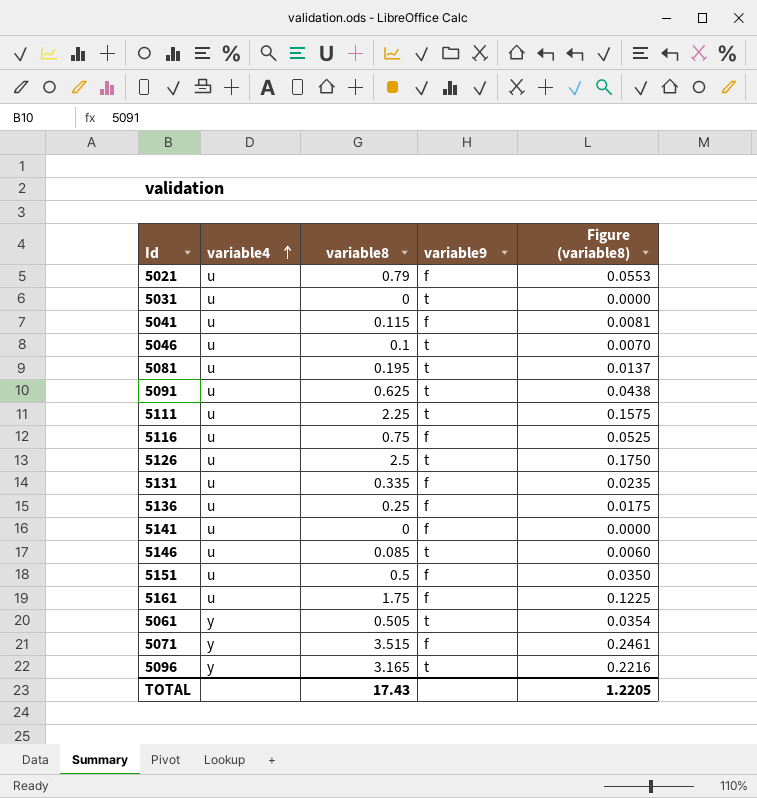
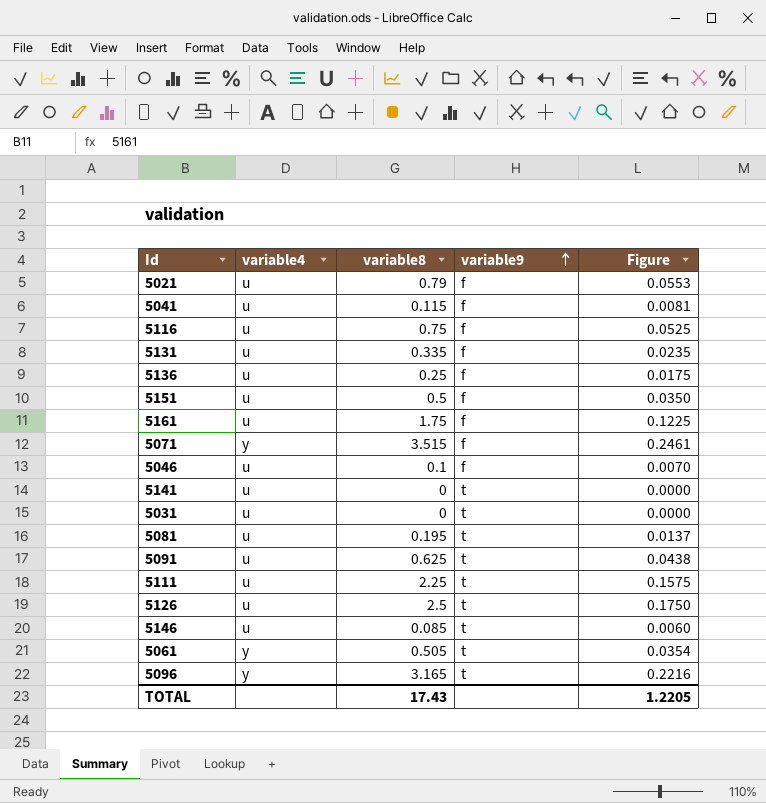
row order: variable4 ascending -> variable9 ascending
column name: Figure (variable8) -> Figure
5046 | variable9: t -> f
5141 | variable9: f -> t

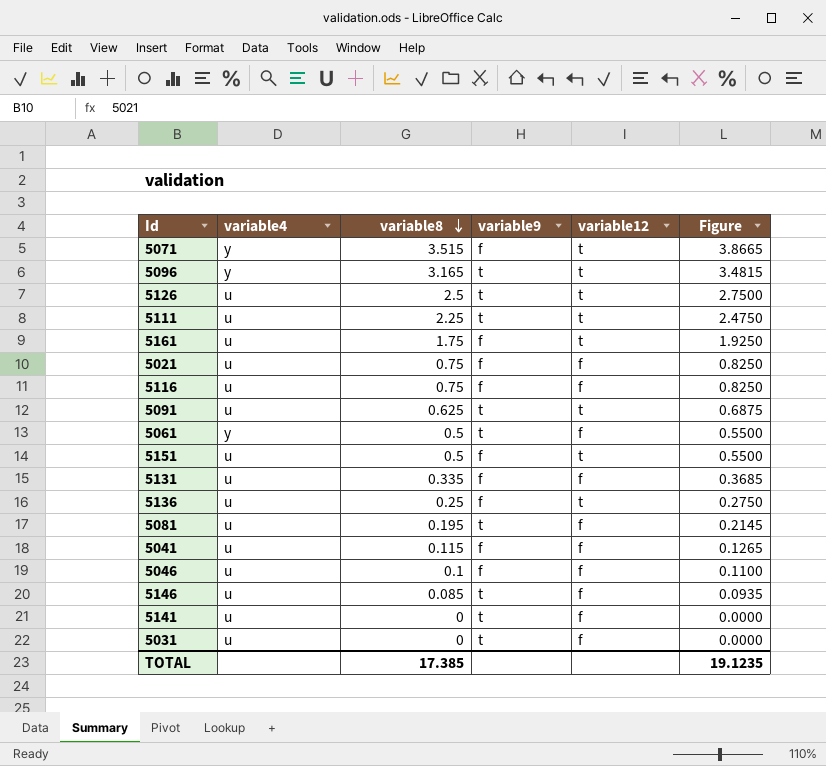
row order: variable9 ascending -> variable8 descending
column variable12 | position: none -> 5
column Figure | formula: [variable8] * 0.07 -> [variable8] * 1.1
5021 | variable8: 0.79 -> 0.75
5061 | variable8: 0.505 -> 0.5
TOTAL | variable8: 17.43 -> 17.385
TOTAL | Figure: 1.2205 -> 19.1235

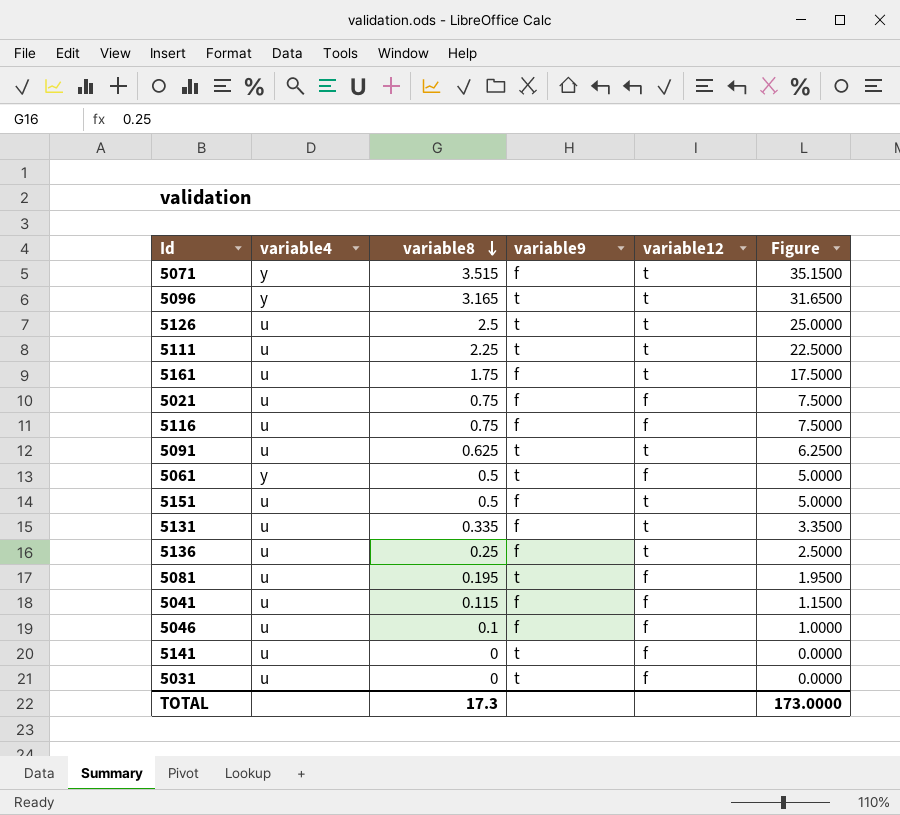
column Figure | formula: [variable8] * 1.1 -> [variable8] * 10
row 5146: u | 0.085 | t | f | 0.0935 -> none
5131 | variable12: f -> t
TOTAL | variable8: 17.385 -> 17.3
TOTAL | Figure: 19.1235 -> 173.0000

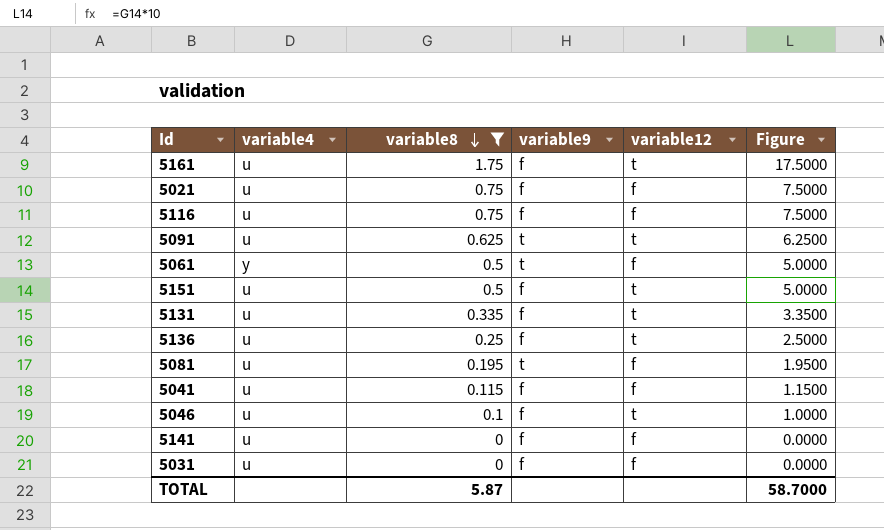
filter: none -> variable8 <= 1.75
5046 | variable12: f -> t
5141 | variable9: t -> f
5031 | variable9: t -> f
TOTAL | variable8: 17.3 -> 5.87
TOTAL | Figure: 173.0000 -> 58.7000

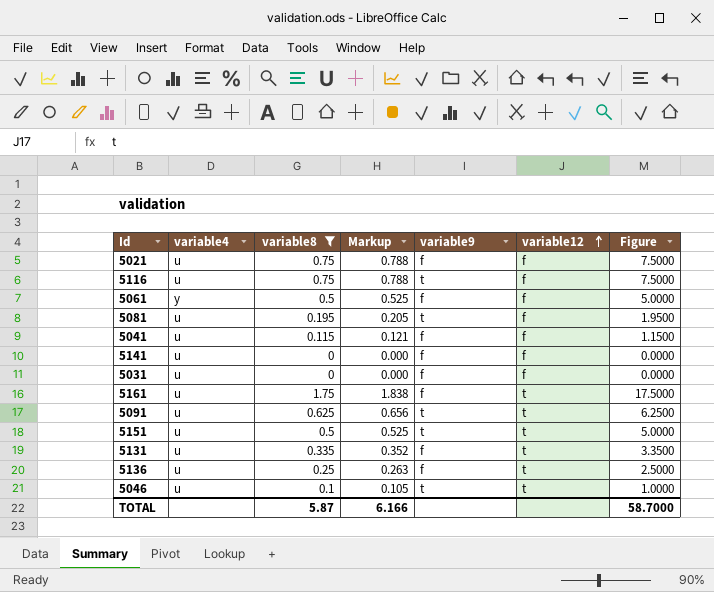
row order: variable8 descending -> variable12 ascending
column Markup | formula: none -> [variable8] * 1.05
5116 | variable9: f -> t
5061 | variable9: t -> f
5151 | variable9: f -> t
5046 | variable9: f -> t

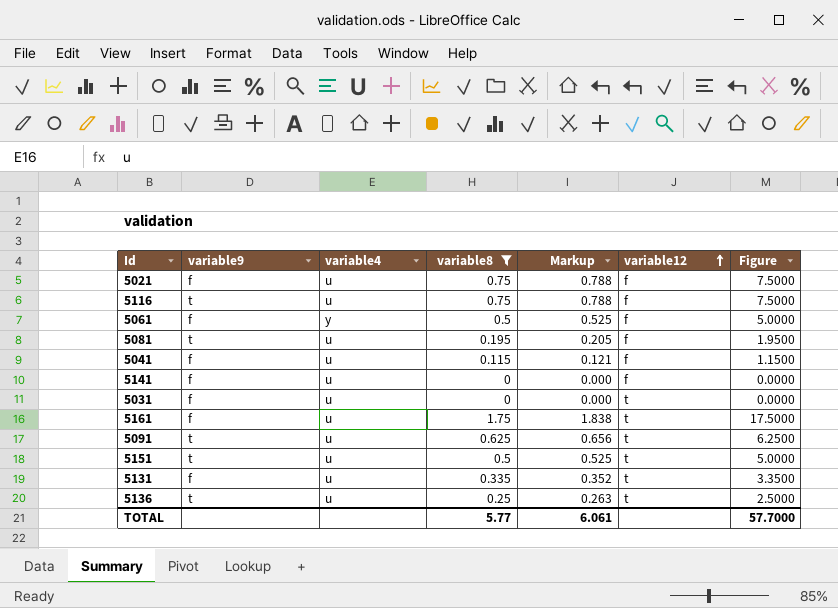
column variable9 | position: 5 -> 2
row 5046: u | 0.1 | 0.105 | t | t | 1.0000 -> none
5031 | variable12: f -> t
5136 | variable9: f -> t
TOTAL | variable8: 5.87 -> 5.77
TOTAL | Markup: 6.166 -> 6.061
TOTAL | Figure: 58.7000 -> 57.7000

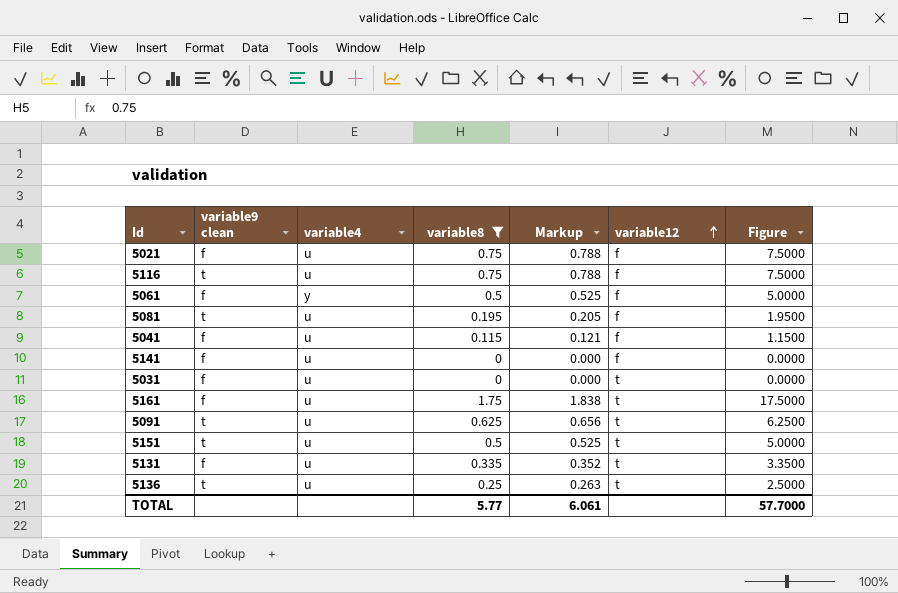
column name: variable9 -> variable9 clean

